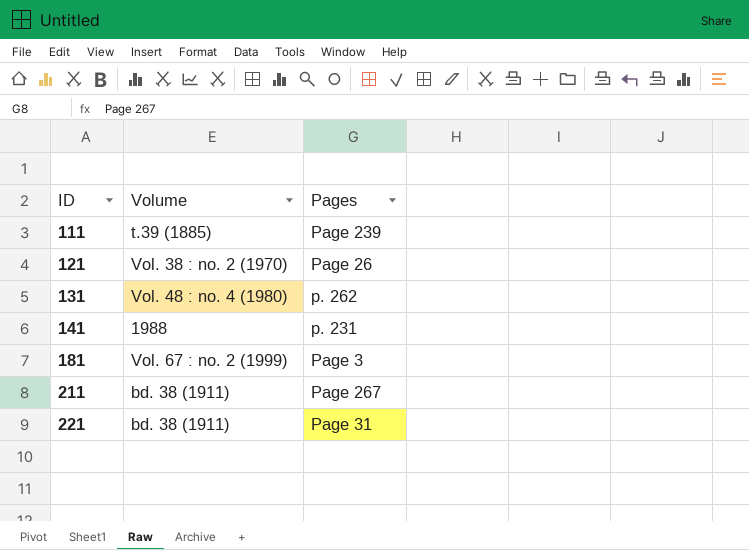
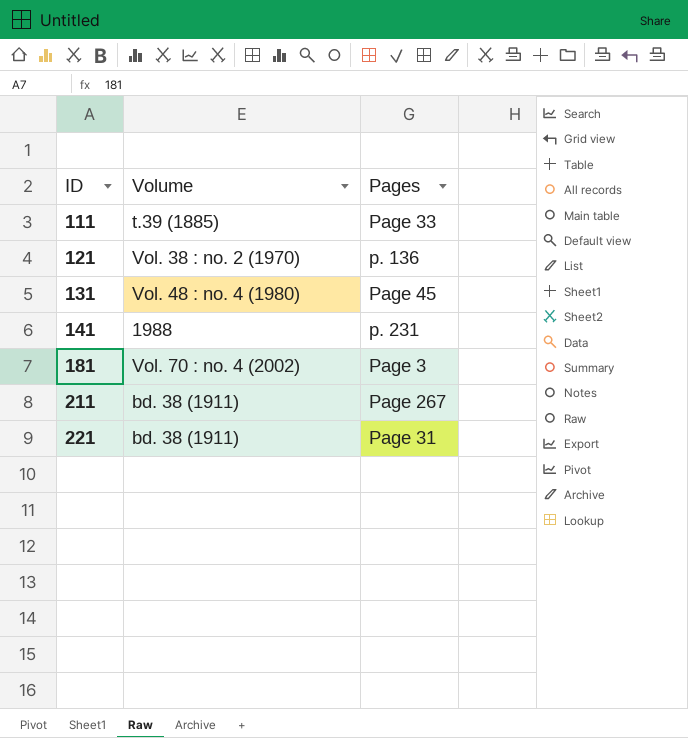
111 | Pages: Page 239 -> Page 33
121 | Pages: Page 26 -> p. 136
131 | Pages: p. 262 -> Page 45
181 | Volume: Vol. 67 : no. 2 (1999) -> Vol. 70 : no. 4 (2002)

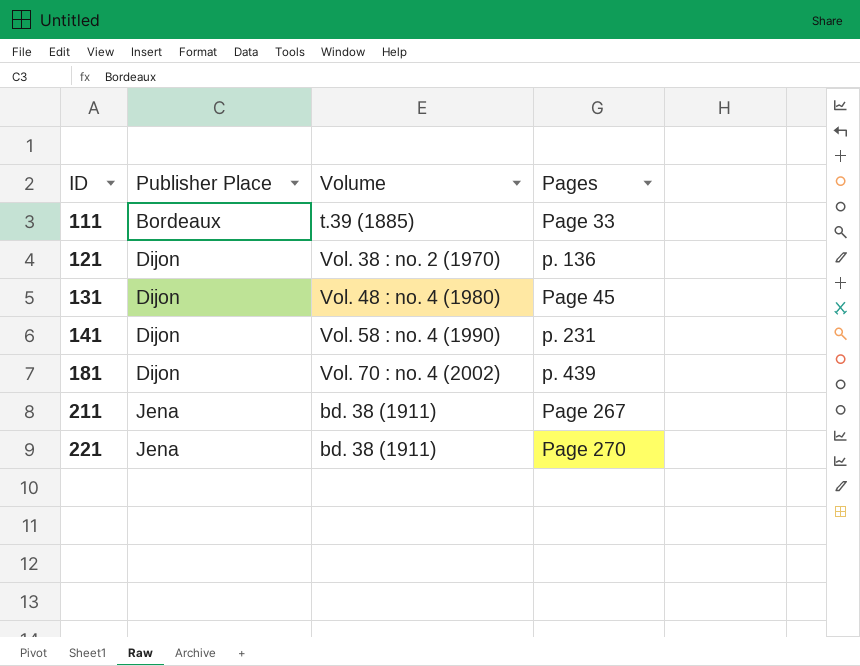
column Publisher Place | position: none -> 2
141 | Volume: 1988 -> Vol. 58 : no. 4 (1990)
181 | Pages: Page 3 -> p. 439
221 | Pages: Page 31 -> Page 270

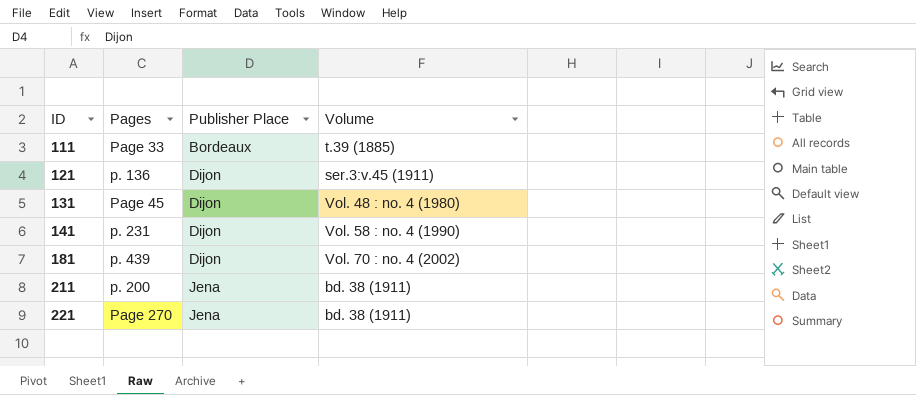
column Pages | position: 4 -> 2
121 | Volume: Vol. 38 : no. 2 (1970) -> ser.3:v.45 (1911)
211 | Pages: Page 267 -> p. 200

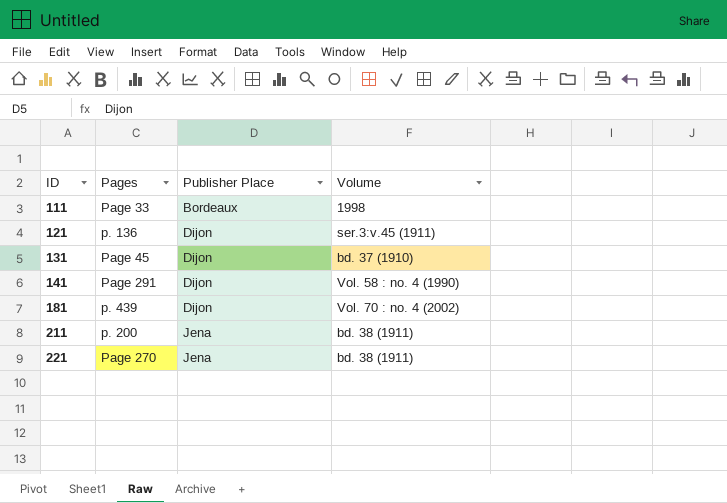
111 | Volume: t.39 (1885) -> 1998
131 | Volume: Vol. 48 : no. 4 (1980) -> bd. 37 (1910)
141 | Pages: p. 231 -> Page 291

